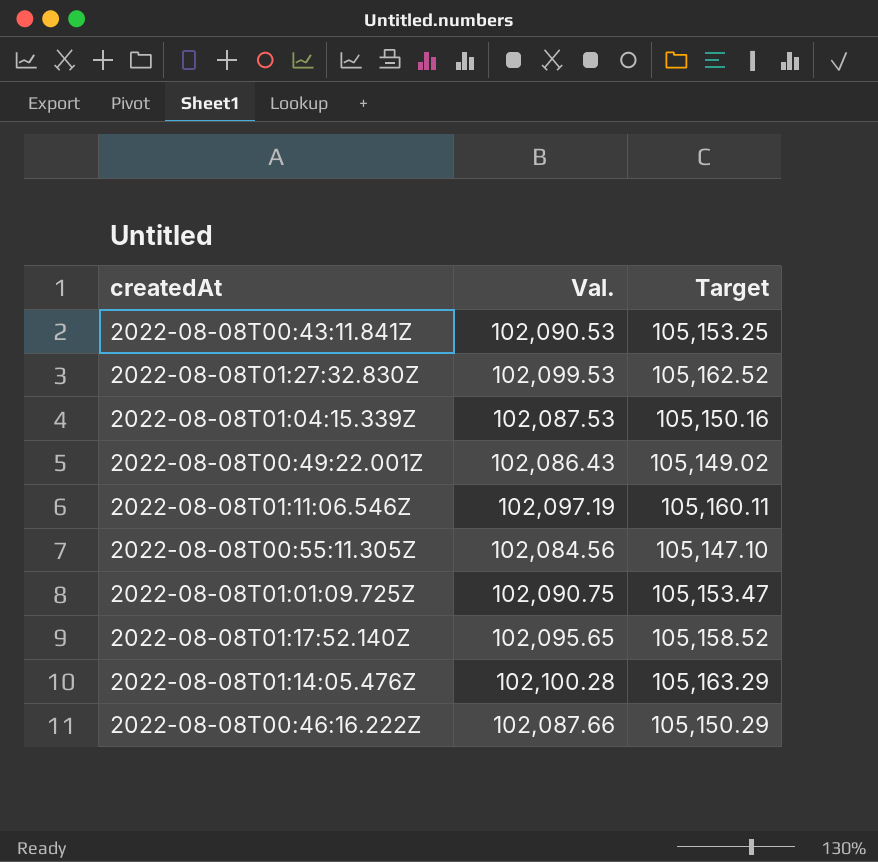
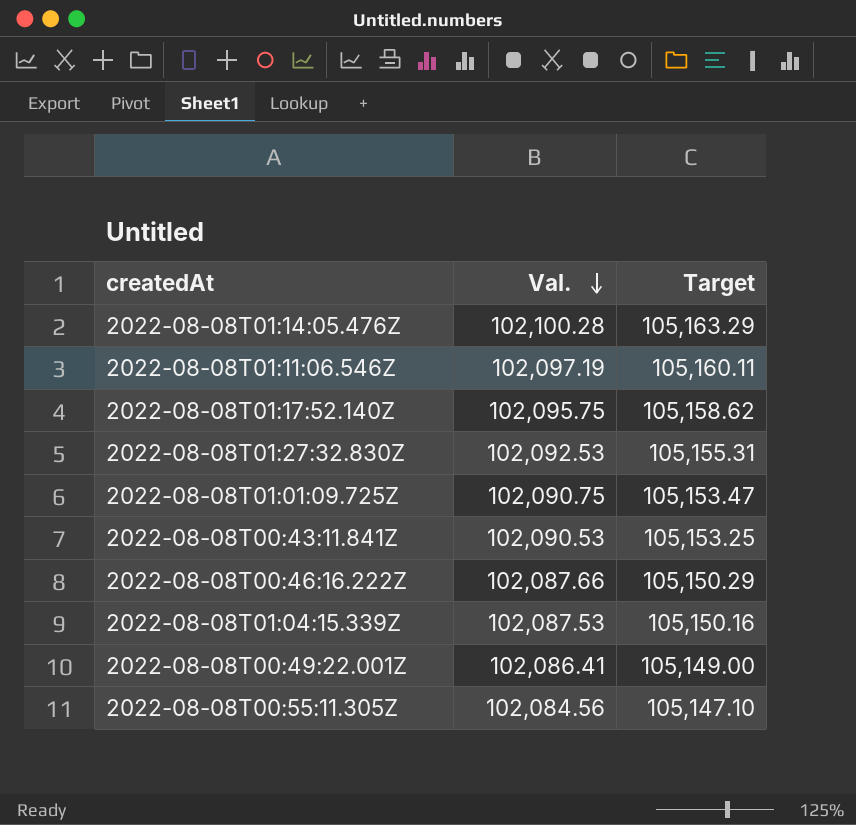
row order: none -> Val. descending
2022-08-08T01:17:52.140Z | Val.: 102,095.65 -> 102,095.75
2022-08-08T01:17:52.140Z | Target: 105,158.52 -> 105,158.62
2022-08-08T01:27:32.830Z | Val.: 102,099.53 -> 102,092.53
2022-08-08T01:27:32.830Z | Target: 105,162.52 -> 105,155.31
2022-08-08T00:49:22.001Z | Val.: 102,086.43 -> 102,086.41
2022-08-08T00:49:22.001Z | Target: 105,149.02 -> 105,149.00

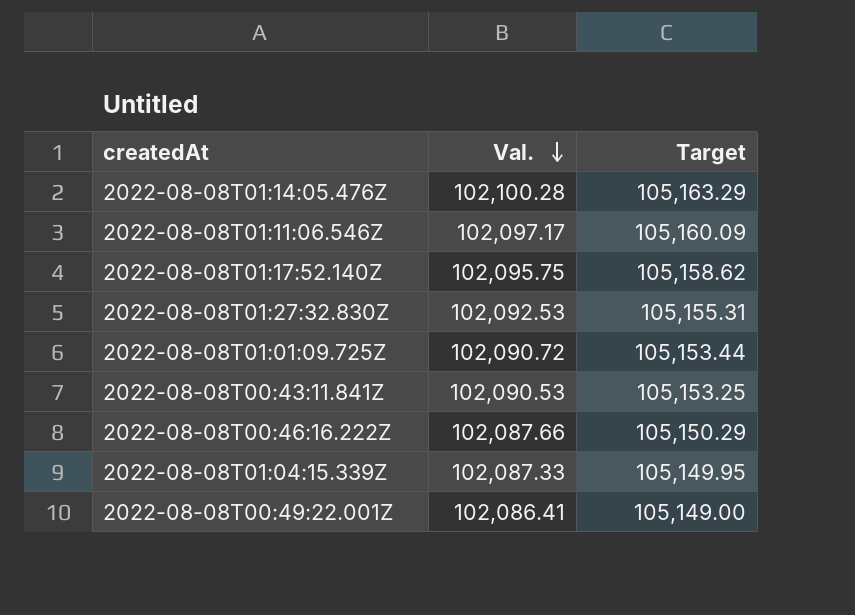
row 2022-08-08T00:55:11.305Z: 102,084.56 | 105,147.10 -> none
2022-08-08T01:11:06.546Z | Val.: 102,097.19 -> 102,097.17
2022-08-08T01:11:06.546Z | Target: 105,160.11 -> 105,160.09
2022-08-08T01:01:09.725Z | Val.: 102,090.75 -> 102,090.72
2022-08-08T01:01:09.725Z | Target: 105,153.47 -> 105,153.44
2022-08-08T01:04:15.339Z | Val.: 102,087.53 -> 102,087.33
2022-08-08T01:04:15.339Z | Target: 105,150.16 -> 105,149.95

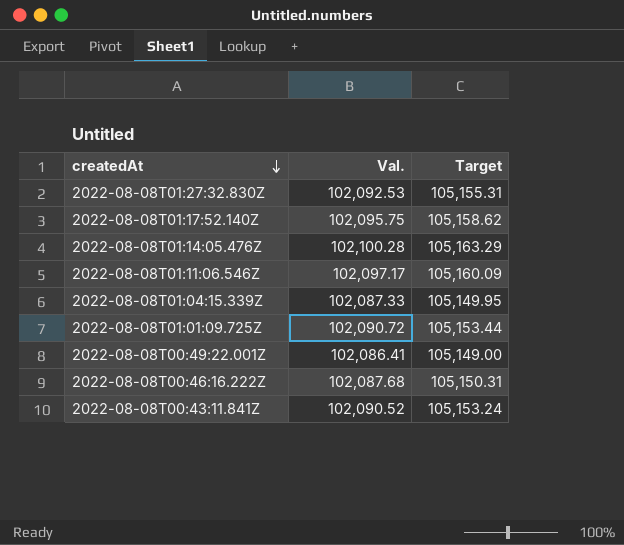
row order: Val. descending -> createdAt descending
2022-08-08T00:46:16.222Z | Val.: 102,087.66 -> 102,087.68
2022-08-08T00:46:16.222Z | Target: 105,150.29 -> 105,150.31
2022-08-08T00:43:11.841Z | Val.: 102,090.53 -> 102,090.52
2022-08-08T00:43:11.841Z | Target: 105,153.25 -> 105,153.24

